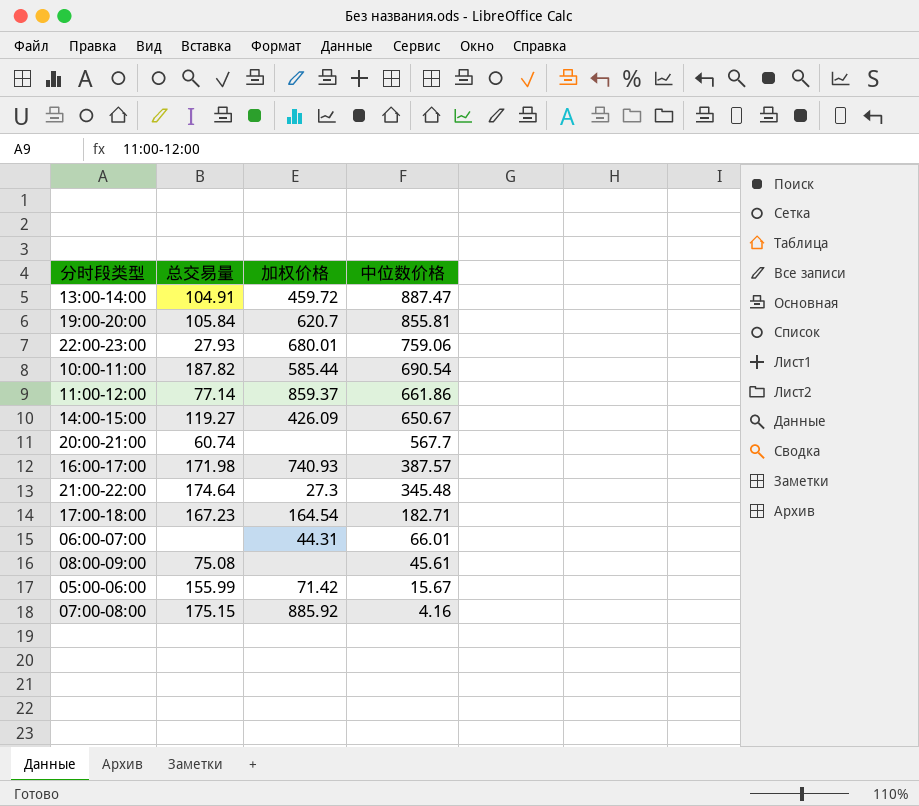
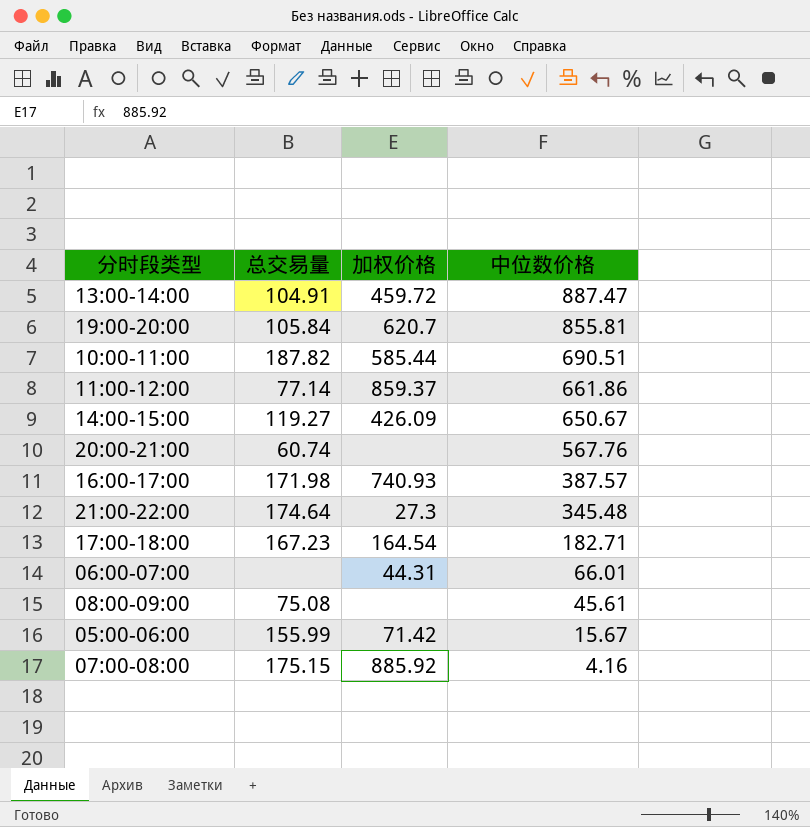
row 22:00-23:00: 27.93 | 680.01 | 759.06 -> none
10:00-11:00 | 中位数价格: 690.54 -> 690.51
20:00-21:00 | 中位数价格: 567.7 -> 567.76

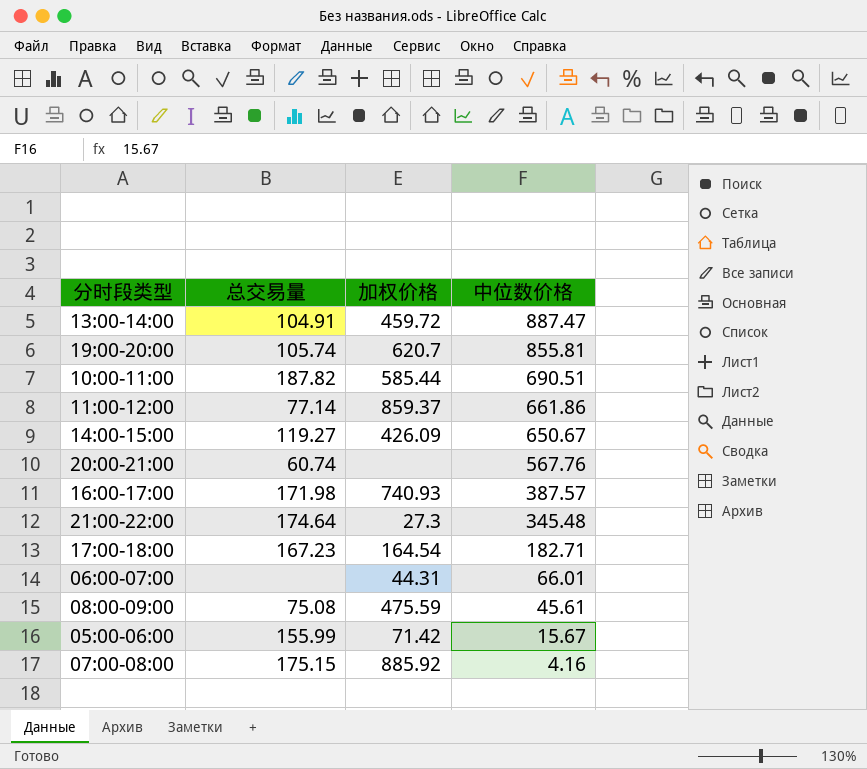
19:00-20:00 | 总交易量: 105.84 -> 105.74
08:00-09:00 | 加权价格: none -> 475.59

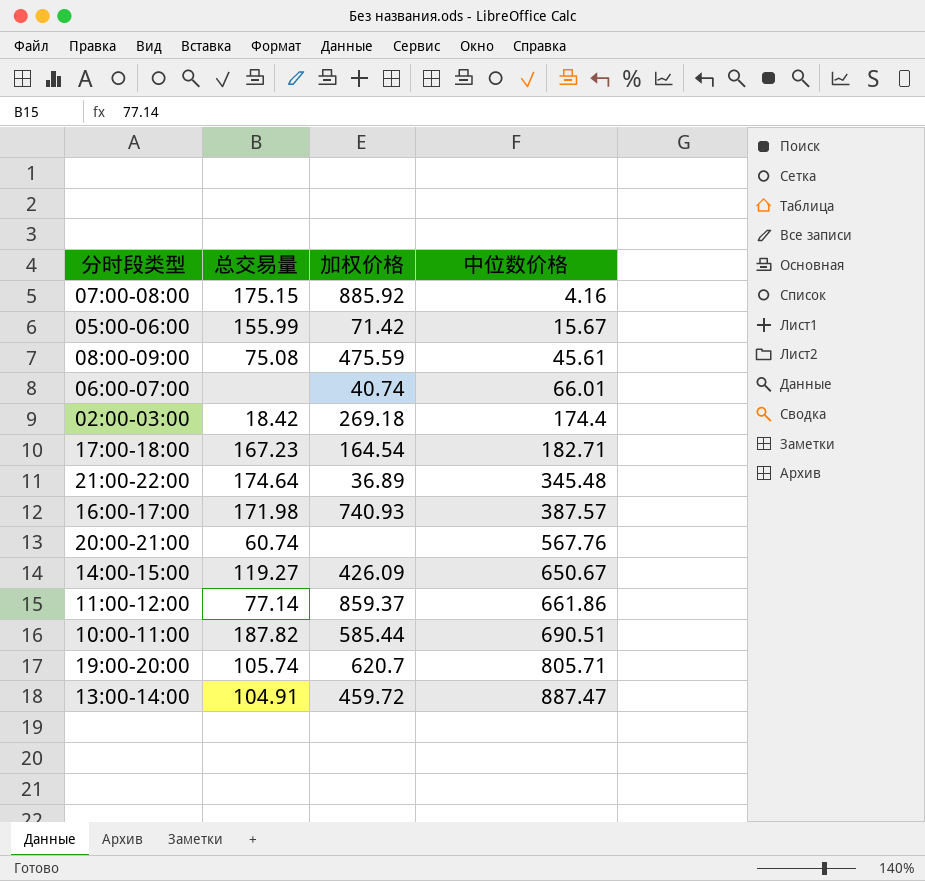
row order: 中位数价格 descending -> 中位数价格 ascending
06:00-07:00 | 加权价格: 44.31 -> 40.74
row 02:00-03:00: none -> 18.42 | 269.18 | 174.4
21:00-22:00 | 加权价格: 27.3 -> 36.89
19:00-20:00 | 中位数价格: 855.81 -> 805.71

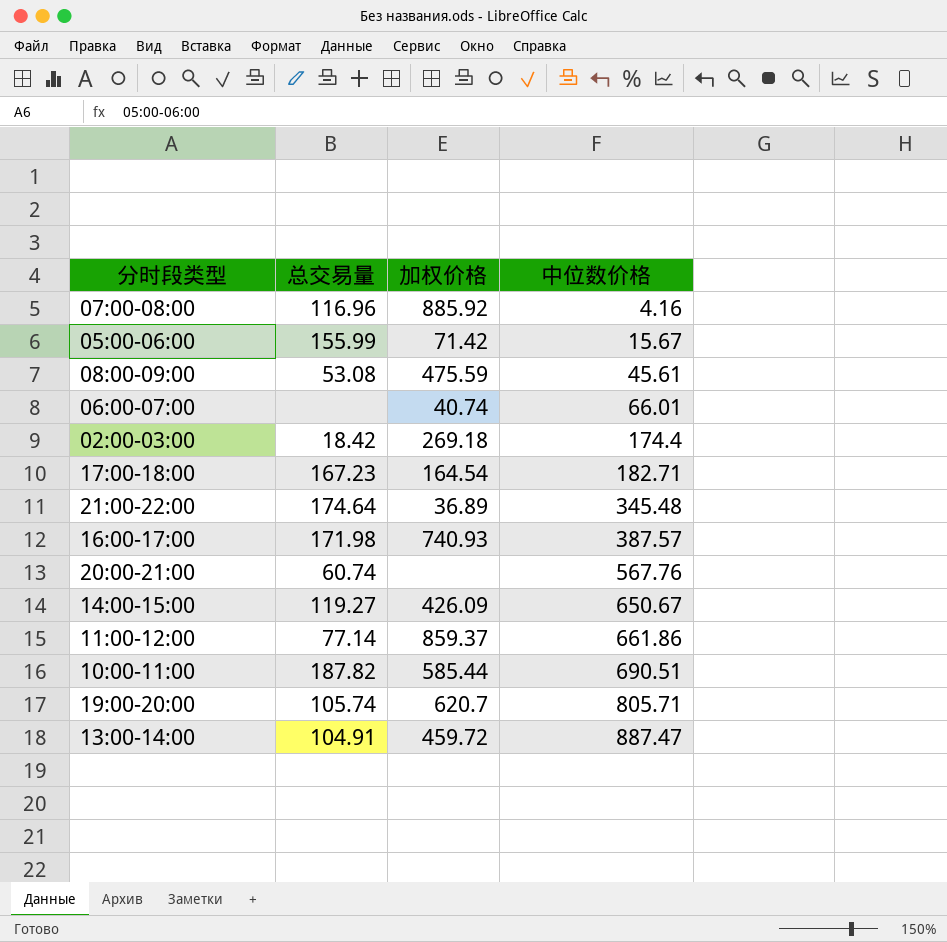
07:00-08:00 | 总交易量: 175.15 -> 116.96
08:00-09:00 | 总交易量: 75.08 -> 53.08

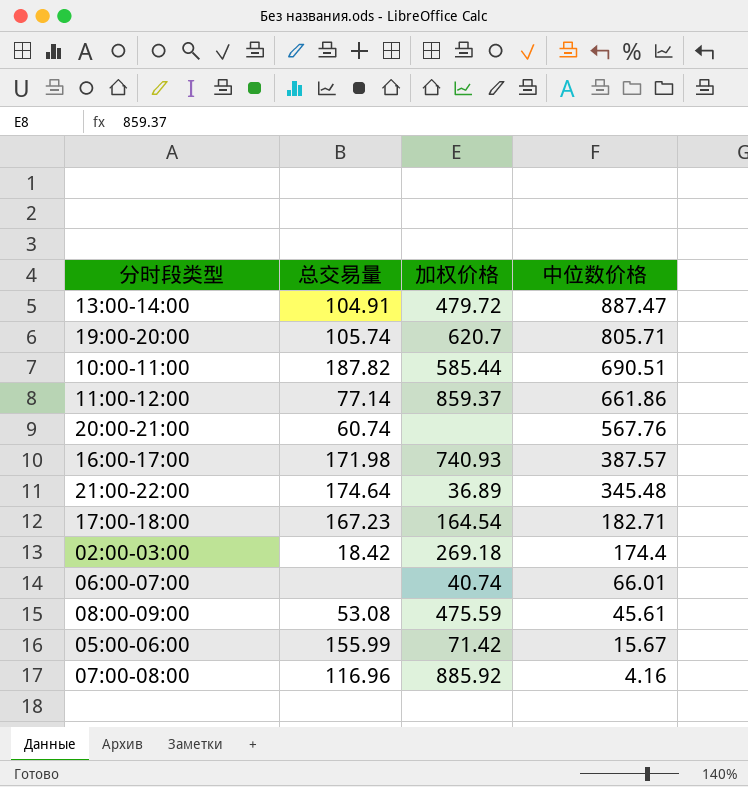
row order: 中位数价格 ascending -> 中位数价格 descending
row 14:00-15:00: 119.27 | 426.09 | 650.67 -> none
13:00-14:00 | 加权价格: 459.72 -> 479.72

